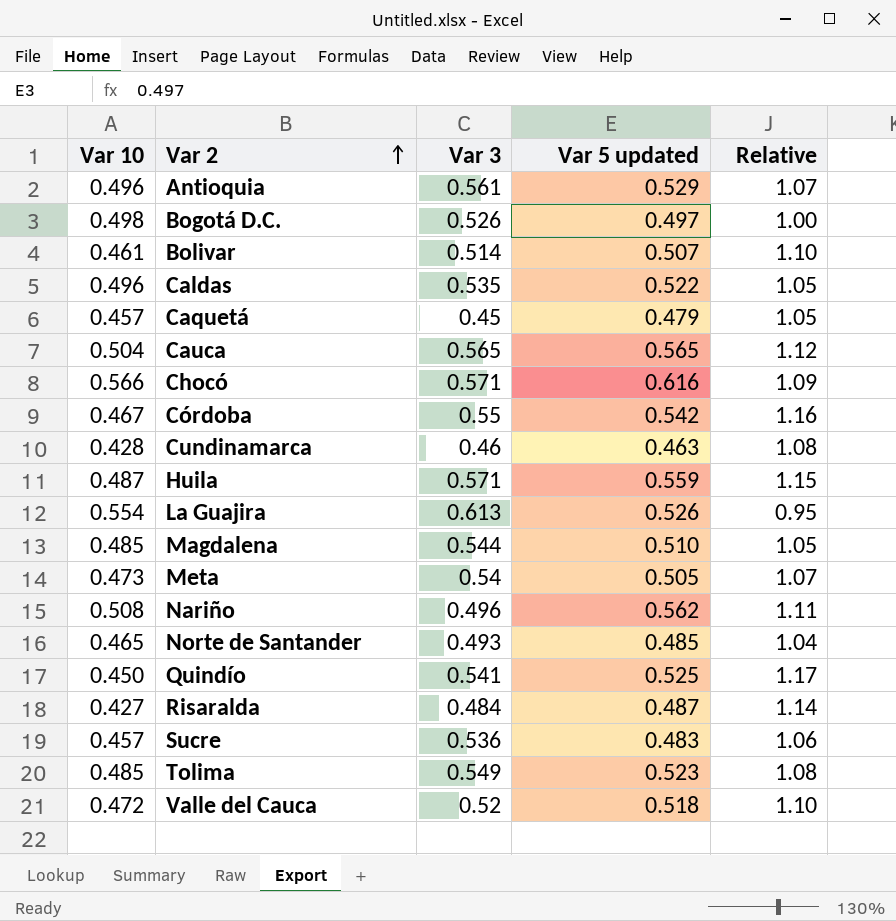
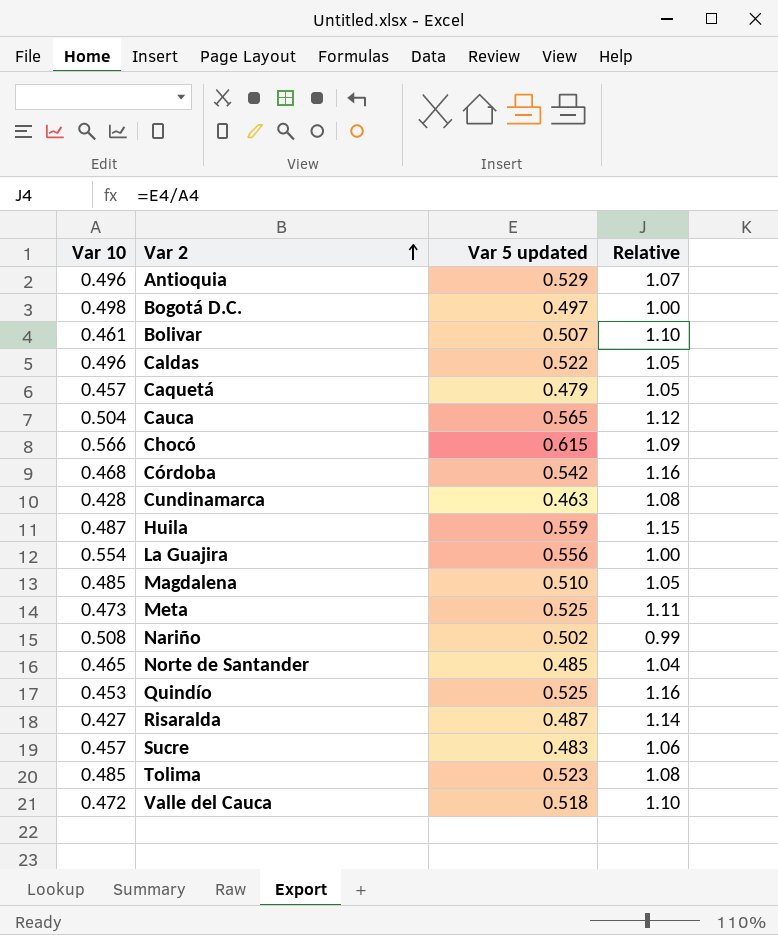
column Var 3 | position: 3 -> none
Chocó | Var 5 updated: 0.616 -> 0.615
Córdoba | Var 10: 0.467 -> 0.468
La Guajira | Var 5 updated: 0.526 -> 0.556
La Guajira | Relative: 0.95 -> 1.00
Meta | Var 5 updated: 0.505 -> 0.525
Meta | Relative: 1.07 -> 1.11
Nariño | Var 5 updated: 0.562 -> 0.502
Nariño | Relative: 1.11 -> 0.99
Quindío | Var 10: 0.450 -> 0.453
Quindío | Relative: 1.17 -> 1.16

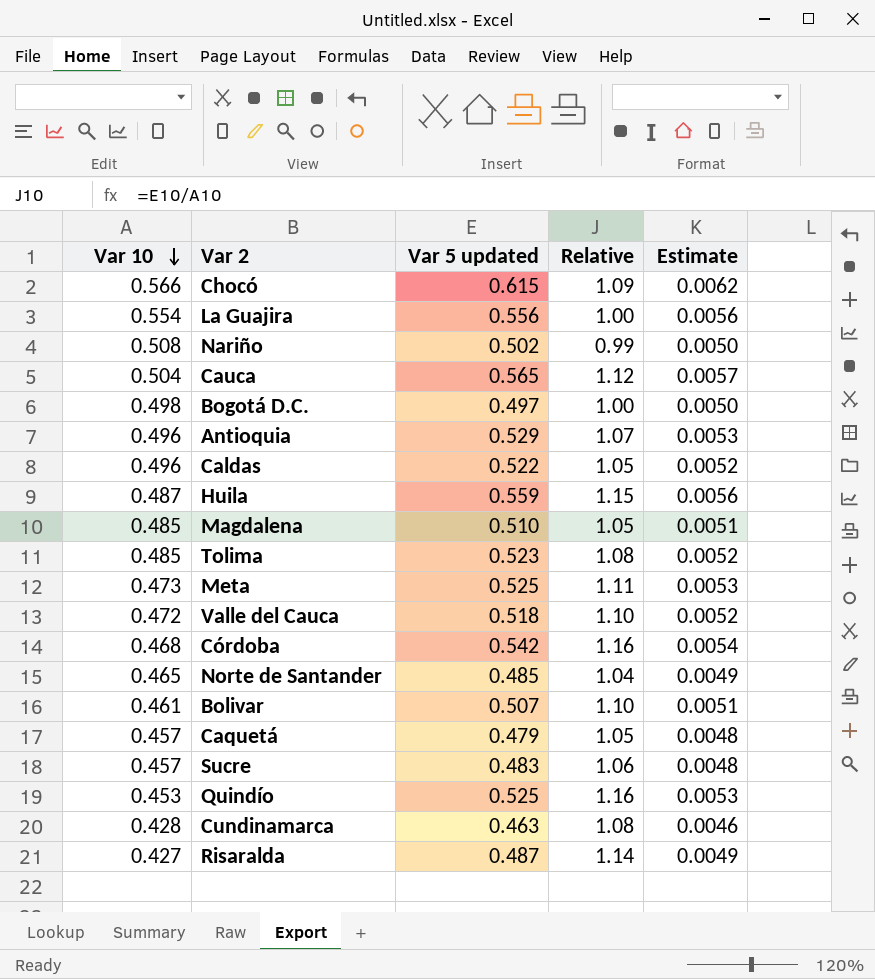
row order: Var 2 ascending -> Var 10 descending
column Estimate | formula: none -> [Var 5 updated] * 0.01

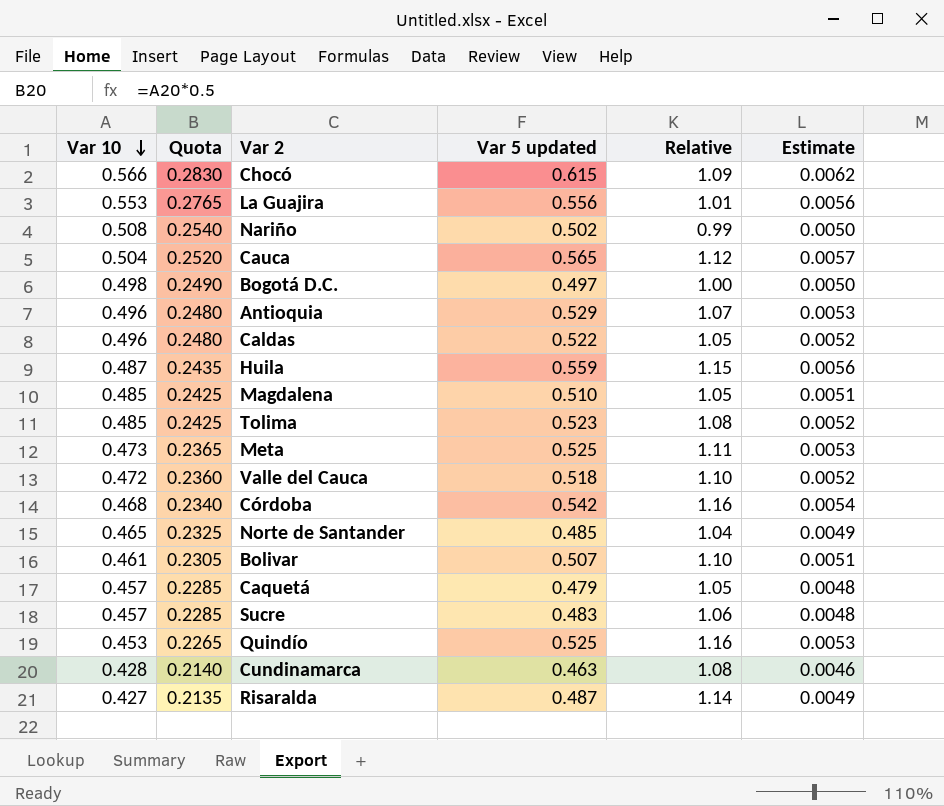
column Quota | formula: none -> [Var 10] * 0.5
La Guajira | Var 10: 0.554 -> 0.553
La Guajira | Relative: 1.00 -> 1.01

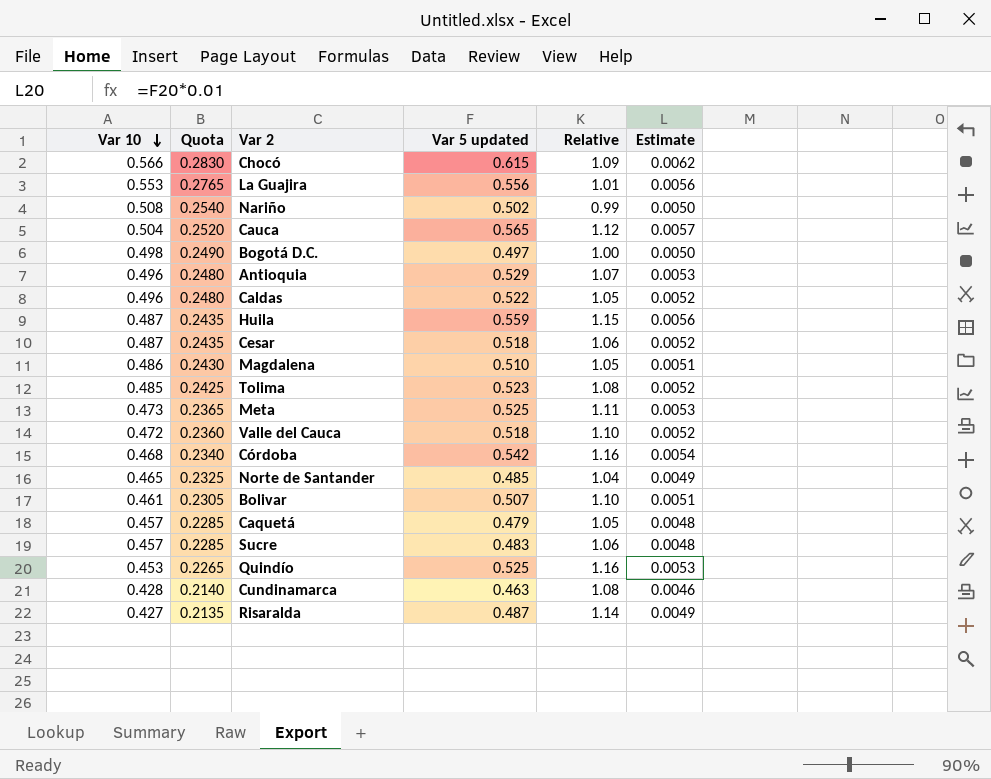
row Cesar: none -> 0.487 | 0.2435 | 0.518 | 1.06 | 0.0052
Magdalena | Var 10: 0.485 -> 0.486
Magdalena | Quota: 0.2425 -> 0.2430

